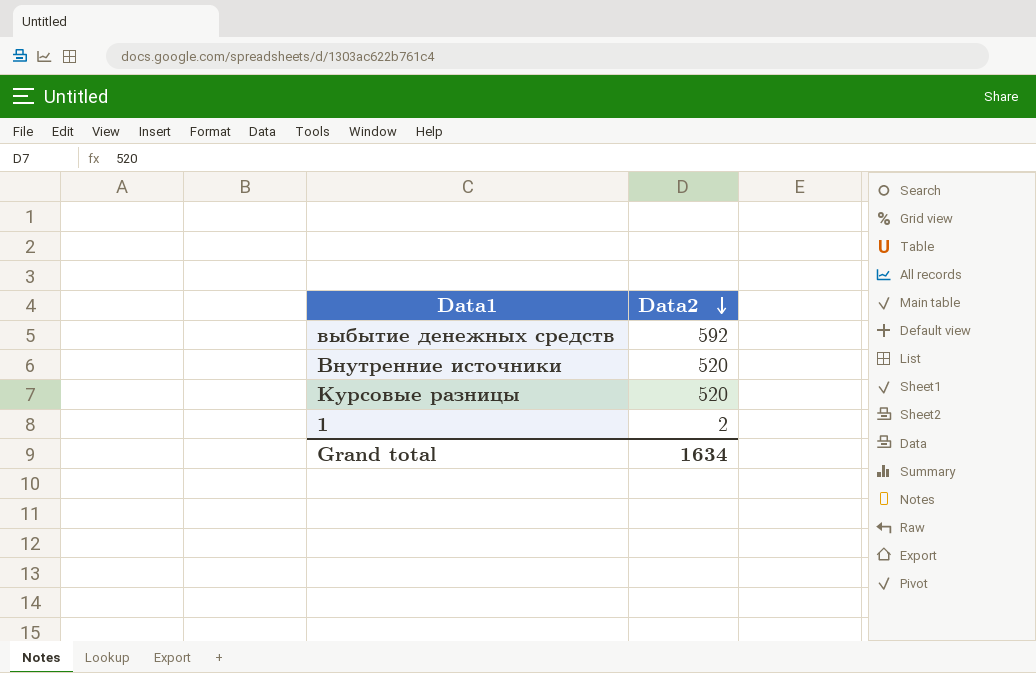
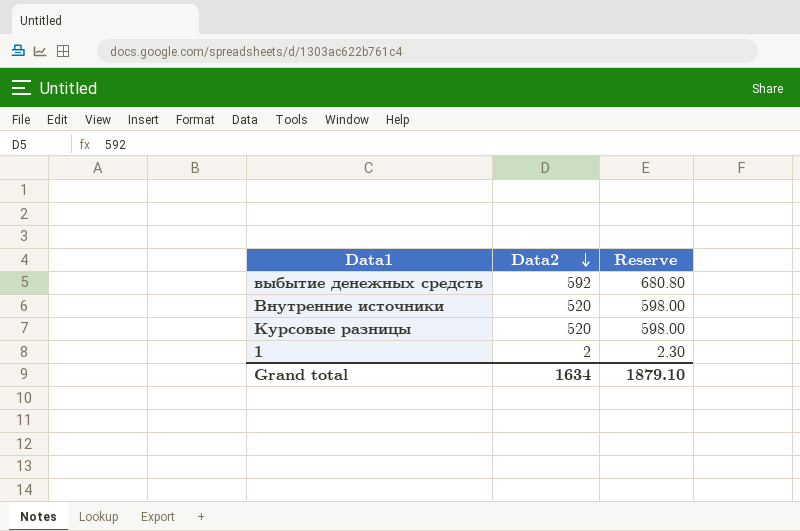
column Reserve | formula: none -> [Data2] * 1.15

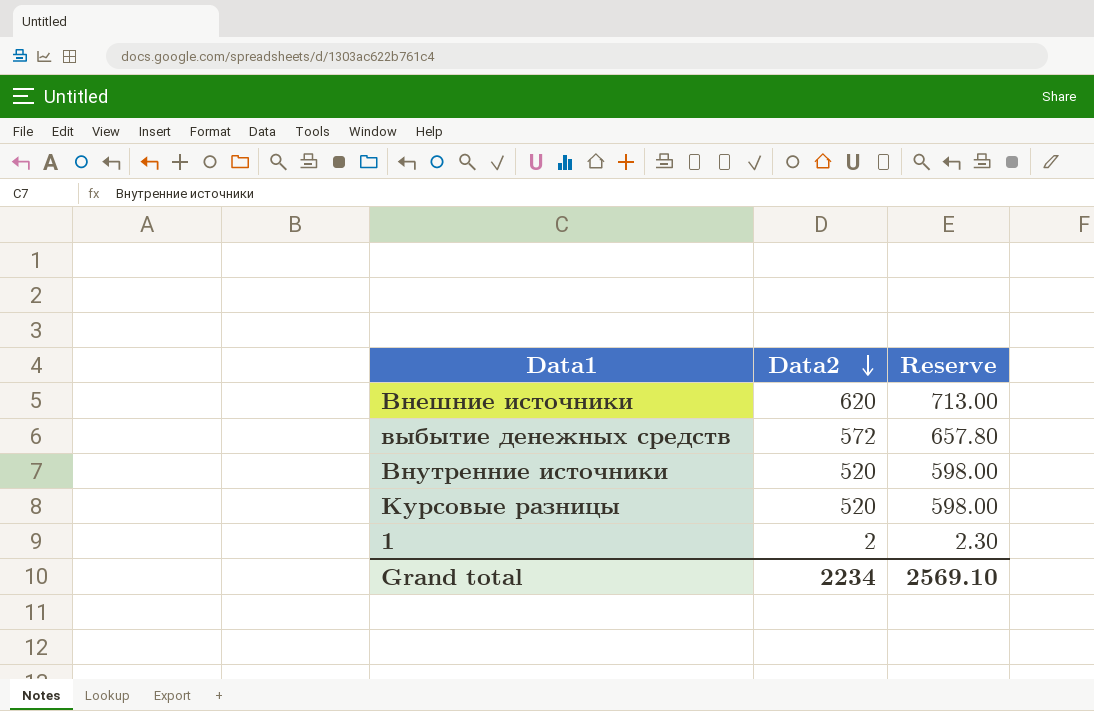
row Внешние источники: none -> 620 | 713.00
выбытие денежных средств | Data2: 592 -> 572
выбытие денежных средств | Reserve: 680.80 -> 657.80
Grand total | Data2: 1634 -> 2234
Grand total | Reserve: 1879.10 -> 2569.10

